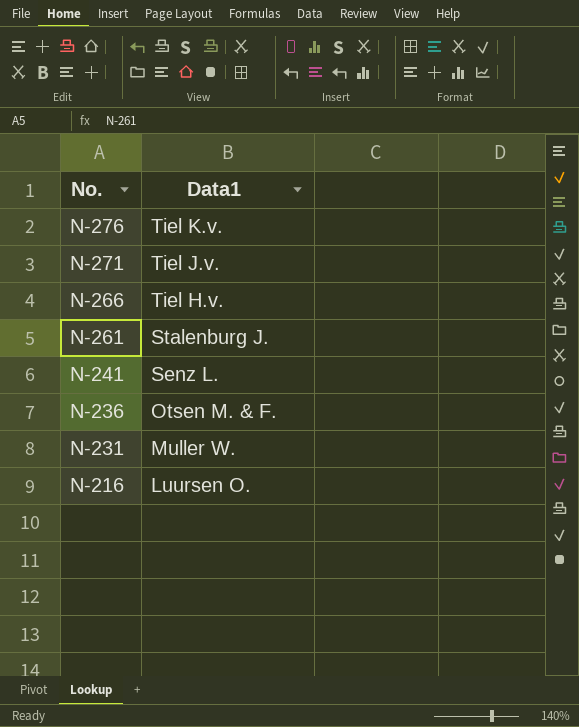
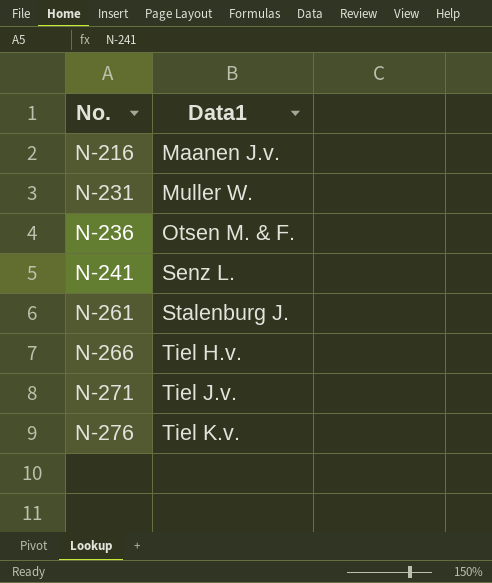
row order: No. descending -> No. ascending
N-216 | Data1: Luursen O. -> Maanen J.v.

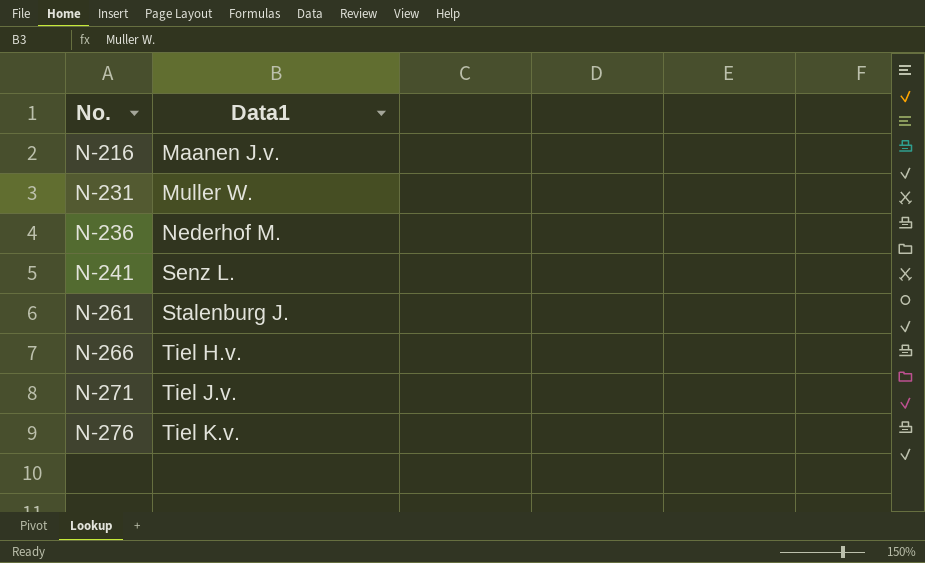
N-236 | Data1: Otsen M. & F. -> Nederhof M.

